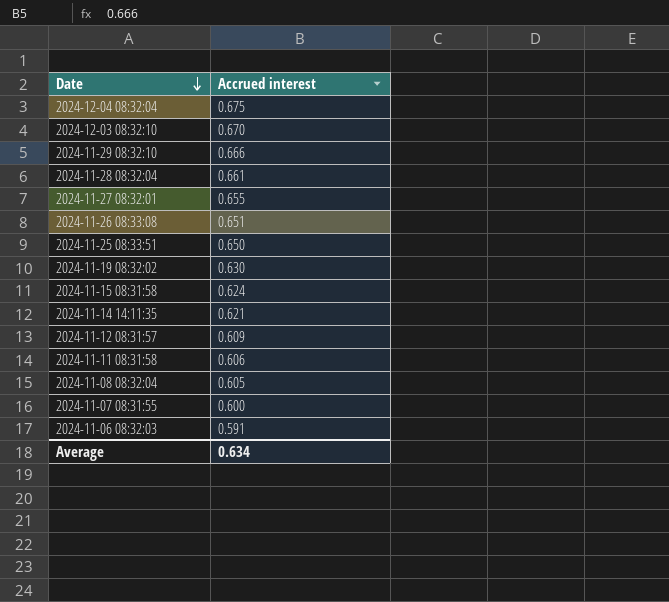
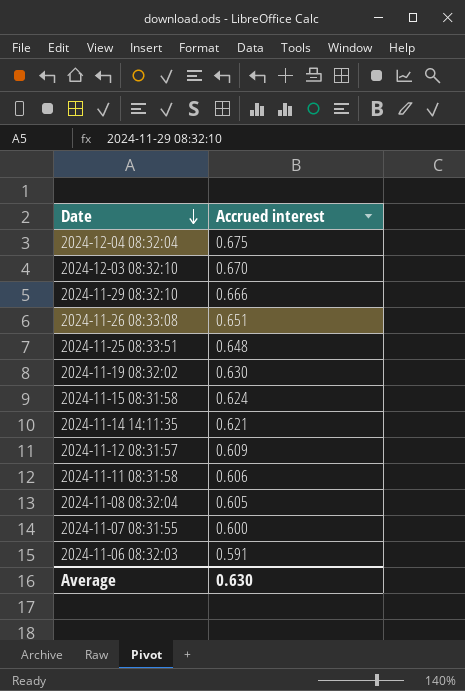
row 2024-11-28 08:32:04: 0.661 -> none
row 2024-11-27 08:32:01: 0.655 -> none
2024-11-25 08:33:51 | Accrued interest: 0.650 -> 0.648
Average | Accrued interest: 0.634 -> 0.630

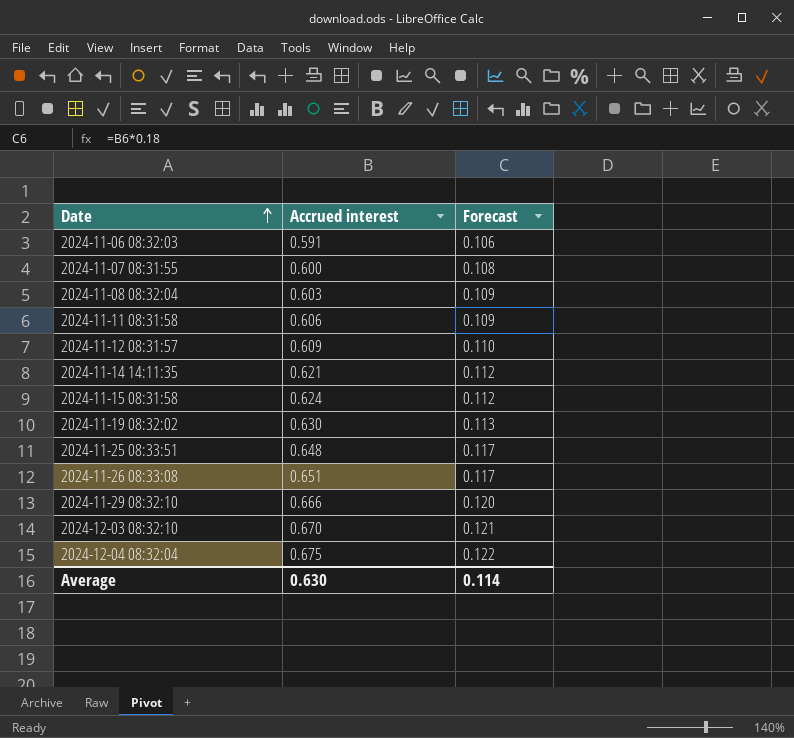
row order: Date descending -> Date ascending
column Forecast | formula: none -> [Accrued interest] * 0.18
2024-11-08 08:32:04 | Accrued interest: 0.605 -> 0.603

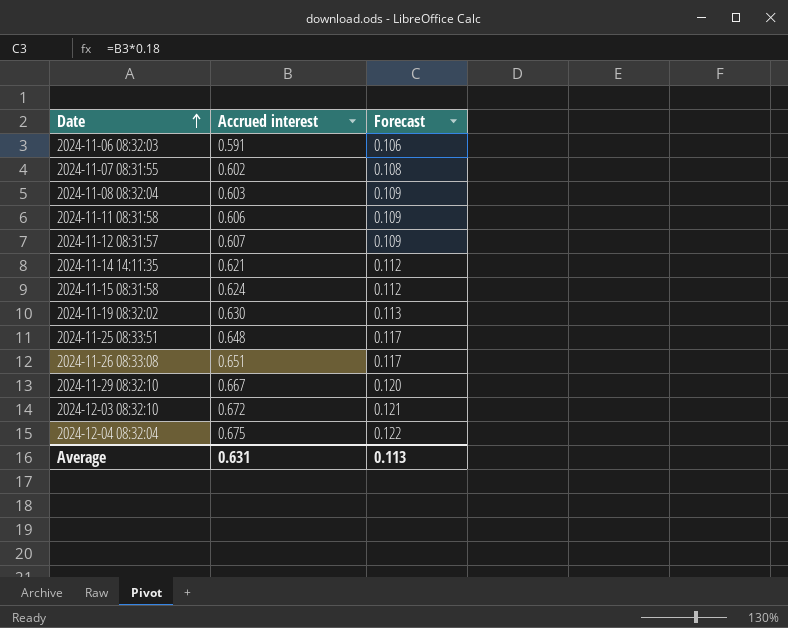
2024-11-07 08:31:55 | Accrued interest: 0.600 -> 0.602
2024-11-12 08:31:57 | Accrued interest: 0.609 -> 0.607
2024-11-12 08:31:57 | Forecast: 0.110 -> 0.109
2024-11-29 08:32:10 | Accrued interest: 0.666 -> 0.667
2024-12-03 08:32:10 | Accrued interest: 0.670 -> 0.672
Average | Accrued interest: 0.630 -> 0.631
Average | Forecast: 0.114 -> 0.113

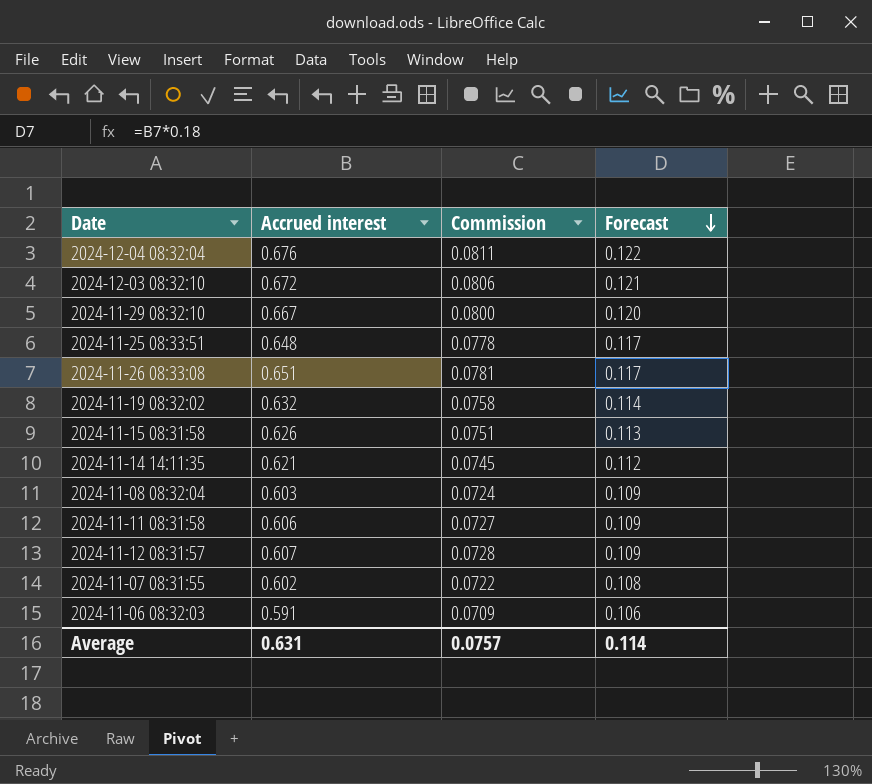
row order: Date ascending -> Forecast descending
column Commission | formula: none -> [Accrued interest] * 0.12
2024-12-04 08:32:04 | Accrued interest: 0.675 -> 0.676
2024-11-19 08:32:02 | Accrued interest: 0.630 -> 0.632
2024-11-19 08:32:02 | Forecast: 0.113 -> 0.114
2024-11-15 08:31:58 | Accrued interest: 0.624 -> 0.626
2024-11-15 08:31:58 | Forecast: 0.112 -> 0.113
Average | Forecast: 0.113 -> 0.114

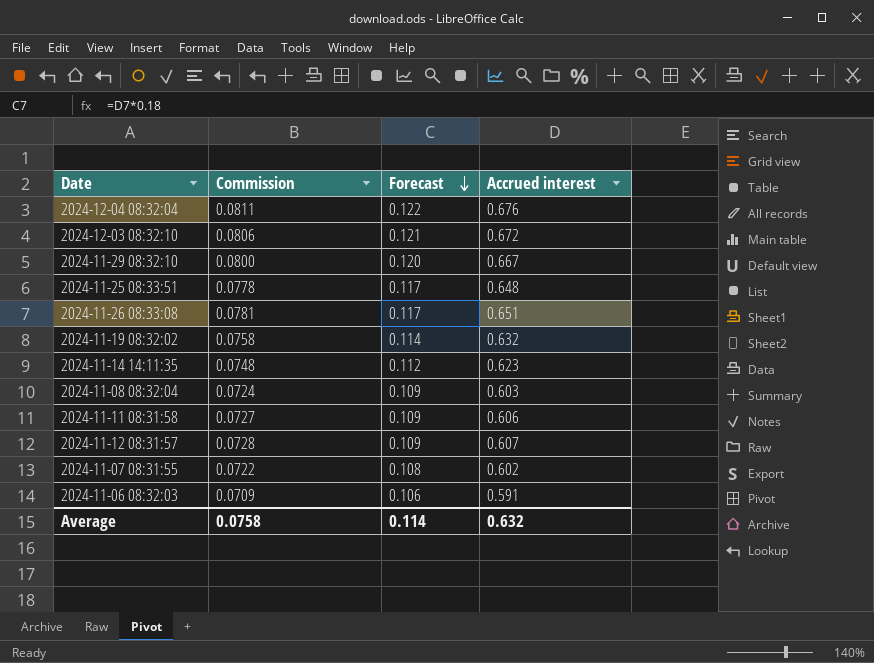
column Accrued interest | position: 2 -> 4
row 2024-11-15 08:31:58: 0.626 | 0.0751 | 0.113 -> none
2024-11-14 14:11:35 | Commission: 0.0745 -> 0.0748
2024-11-14 14:11:35 | Accrued interest: 0.621 -> 0.623
Average | Commission: 0.0757 -> 0.0758
Average | Accrued interest: 0.631 -> 0.632

